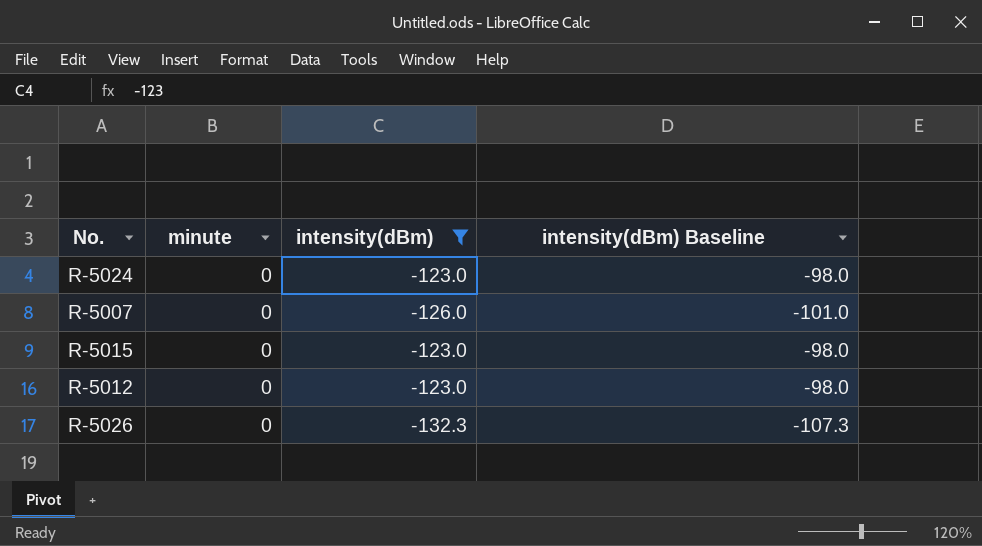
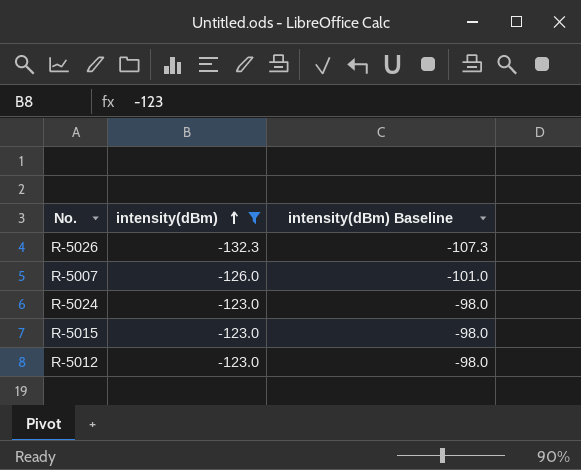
row order: none -> intensity(dBm) ascending
column minute | position: 2 -> none

